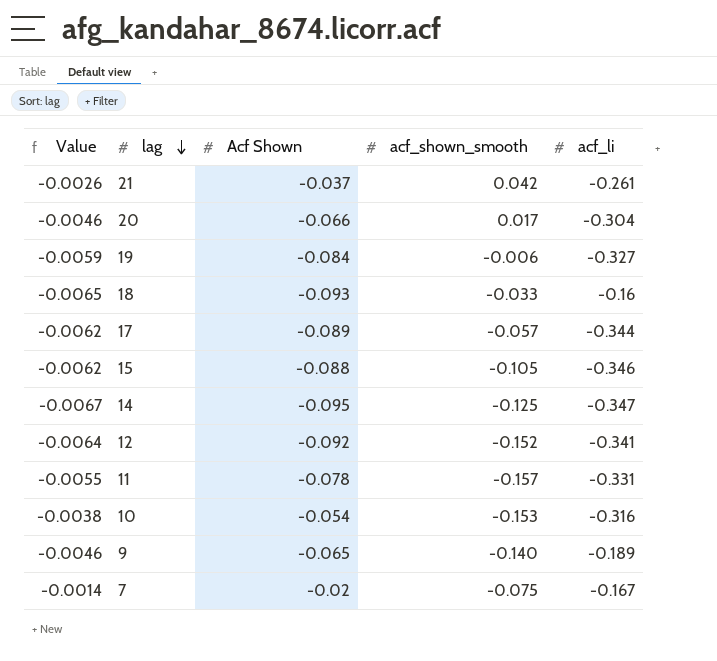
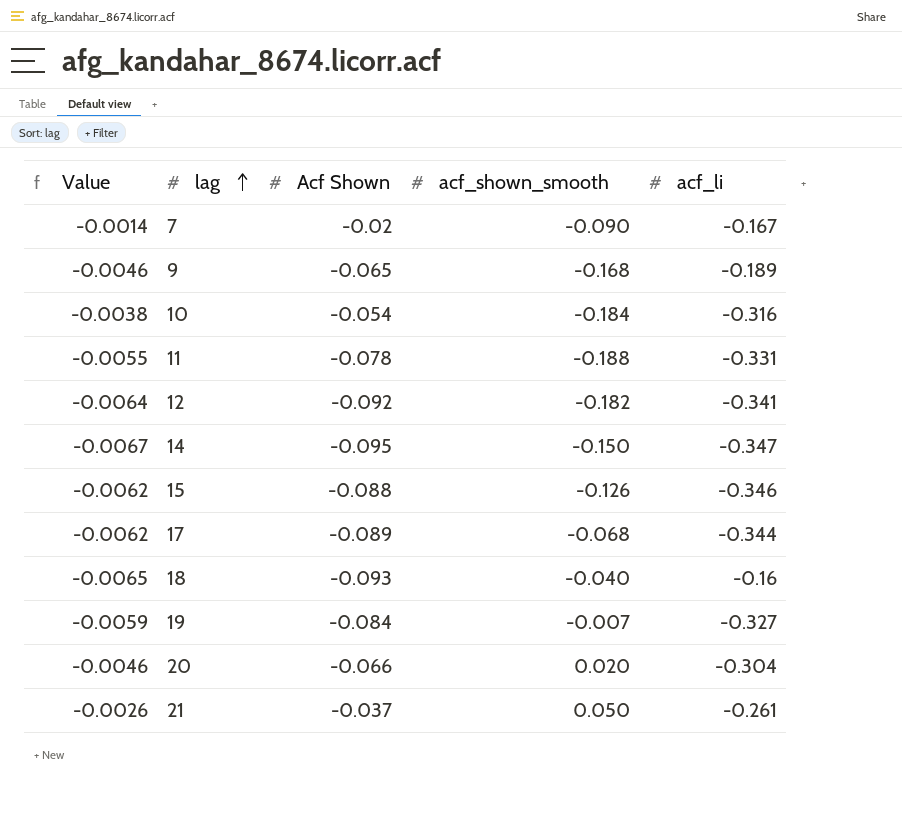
row order: lag descending -> lag ascending
7 | acf_shown_smooth: -0.075 -> -0.090
9 | acf_shown_smooth: -0.140 -> -0.168
10 | acf_shown_smooth: -0.153 -> -0.184
11 | acf_shown_smooth: -0.157 -> -0.188
12 | acf_shown_smooth: -0.152 -> -0.182
14 | acf_shown_smooth: -0.125 -> -0.150
15 | acf_shown_smooth: -0.105 -> -0.126
17 | acf_shown_smooth: -0.057 -> -0.068
18 | acf_shown_smooth: -0.033 -> -0.040
19 | acf_shown_smooth: -0.006 -> -0.007
20 | acf_shown_smooth: 0.017 -> 0.020
21 | acf_shown_smooth: 0.042 -> 0.050

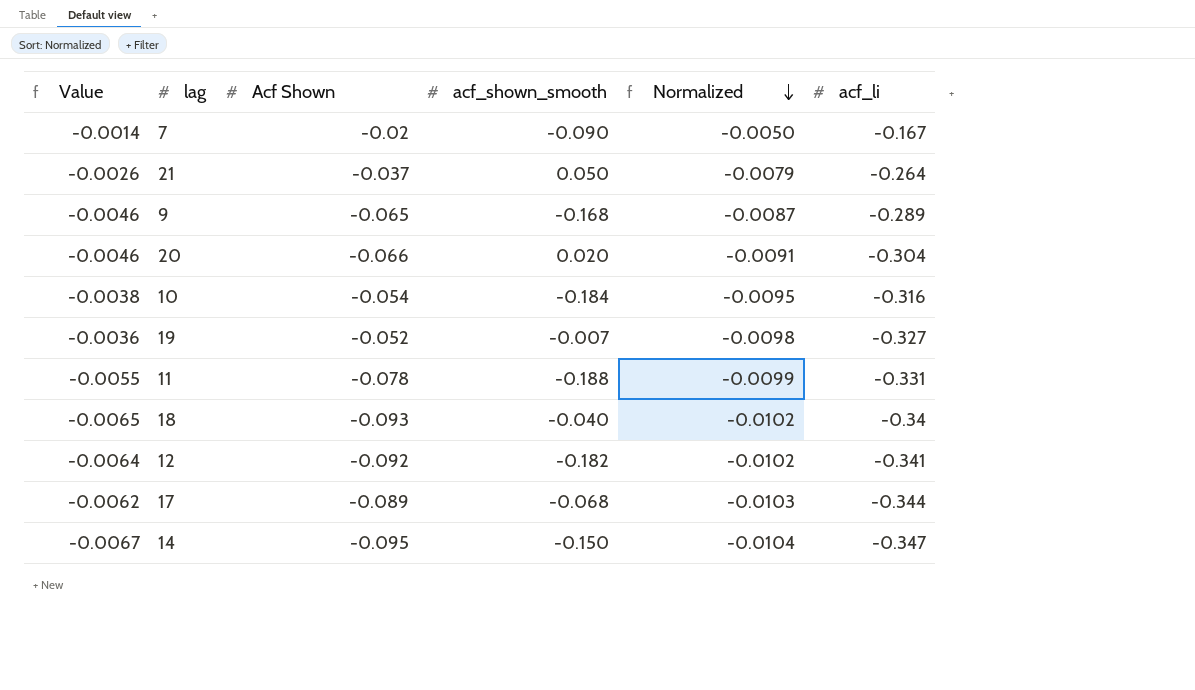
row order: lag ascending -> Normalized descending
column Normalized | formula: none -> [acf_li] * 0.03
row 15: -0.0062 | -0.088 | -0.126 | -0.346 -> none
21 | acf_li: -0.261 -> -0.264
9 | acf_li: -0.189 -> -0.289
19 | Value: -0.0059 -> -0.0036
19 | Acf Shown: -0.084 -> -0.052
18 | acf_li: -0.16 -> -0.34

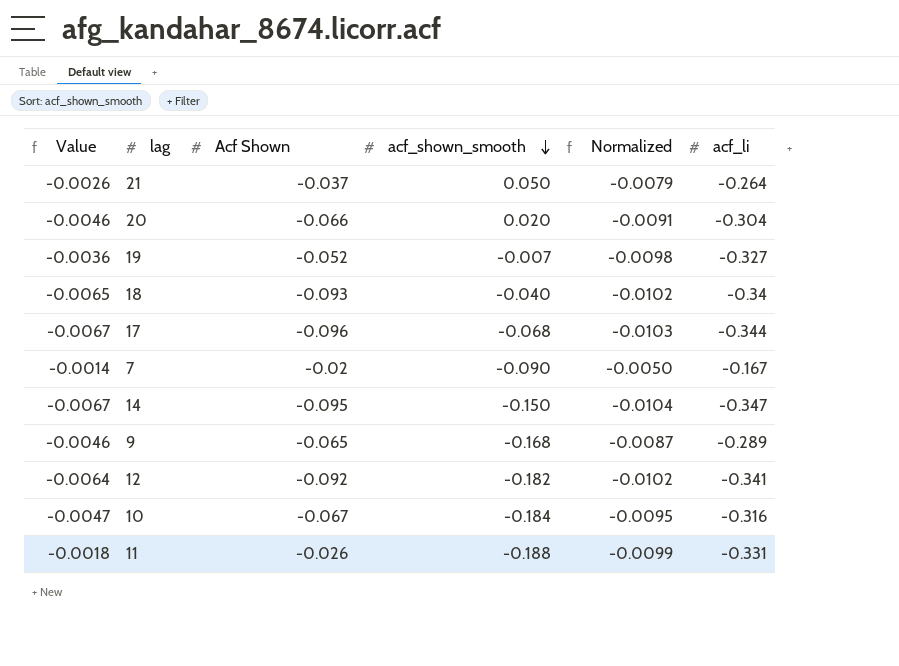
row order: Normalized descending -> acf_shown_smooth descending
17 | Value: -0.0062 -> -0.0067
17 | Acf Shown: -0.089 -> -0.096
10 | Value: -0.0038 -> -0.0047
10 | Acf Shown: -0.054 -> -0.067
11 | Value: -0.0055 -> -0.0018
11 | Acf Shown: -0.078 -> -0.026

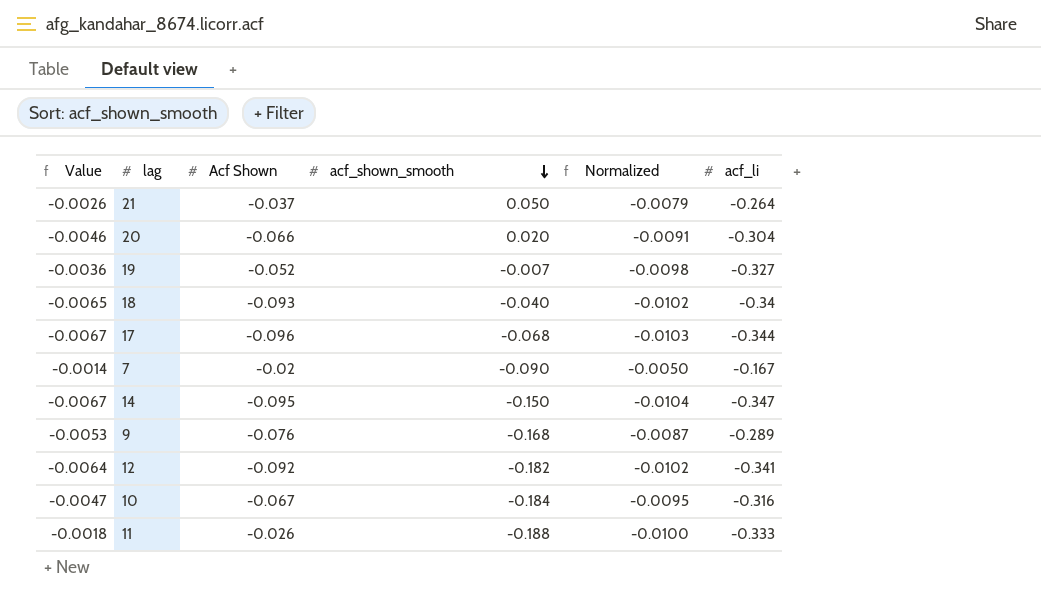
9 | Value: -0.0046 -> -0.0053
9 | Acf Shown: -0.065 -> -0.076
11 | Normalized: -0.0099 -> -0.0100
11 | acf_li: -0.331 -> -0.333

